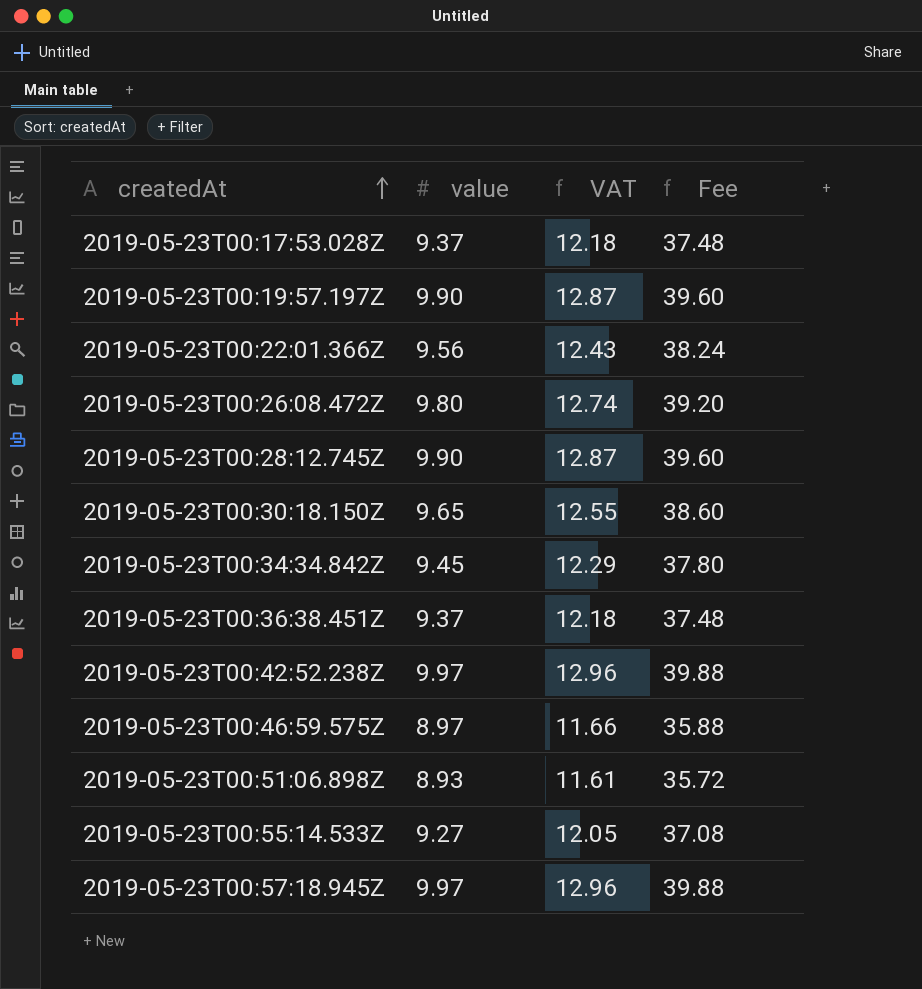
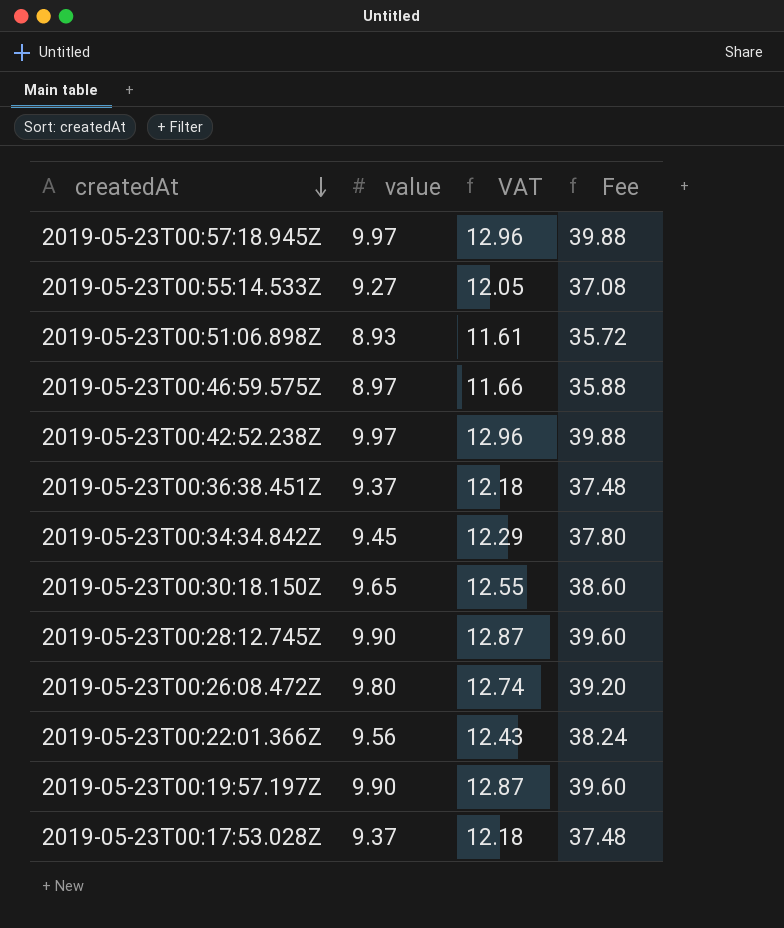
row order: createdAt ascending -> createdAt descending

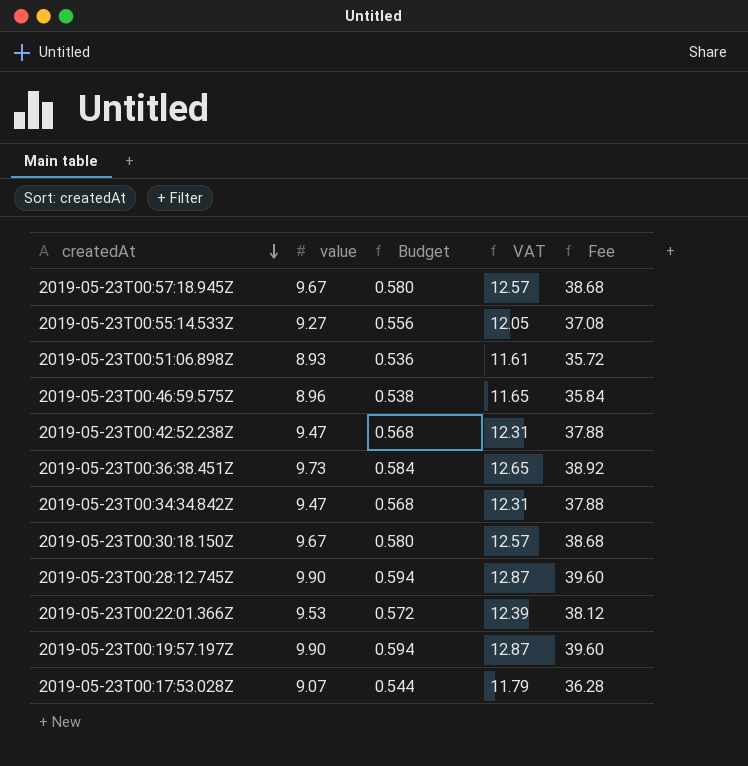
column Budget | formula: none -> [value] * 0.06
row 2019-05-23T00:26:08.472Z: 9.80 | 12.74 | 39.20 -> none
2019-05-23T00:57:18.945Z | value: 9.97 -> 9.67
2019-05-23T00:57:18.945Z | VAT: 12.96 -> 12.57
2019-05-23T00:57:18.945Z | Fee: 39.88 -> 38.68
2019-05-23T00:46:59.575Z | value: 8.97 -> 8.96
2019-05-23T00:46:59.575Z | VAT: 11.66 -> 11.65
2019-05-23T00:46:59.575Z | Fee: 35.88 -> 35.84
2019-05-23T00:42:52.238Z | value: 9.97 -> 9.47
2019-05-23T00:42:52.238Z | VAT: 12.96 -> 12.31
2019-05-23T00:42:52.238Z | Fee: 39.88 -> 37.88
2019-05-23T00:36:38.451Z | value: 9.37 -> 9.73
2019-05-23T00:36:38.451Z | VAT: 12.18 -> 12.65
2019-05-23T00:36:38.451Z | Fee: 37.48 -> 38.92
2019-05-23T00:34:34.842Z | value: 9.45 -> 9.47
2019-05-23T00:34:34.842Z | VAT: 12.29 -> 12.31
2019-05-23T00:34:34.842Z | Fee: 37.80 -> 37.88
2019-05-23T00:30:18.150Z | value: 9.65 -> 9.67
2019-05-23T00:30:18.150Z | VAT: 12.55 -> 12.57
2019-05-23T00:30:18.150Z | Fee: 38.60 -> 38.68
2019-05-23T00:22:01.366Z | value: 9.56 -> 9.53
2019-05-23T00:22:01.366Z | VAT: 12.43 -> 12.39
2019-05-23T00:22:01.366Z | Fee: 38.24 -> 38.12
2019-05-23T00:17:53.028Z | value: 9.37 -> 9.07
2019-05-23T00:17:53.028Z | VAT: 12.18 -> 11.79
2019-05-23T00:17:53.028Z | Fee: 37.48 -> 36.28

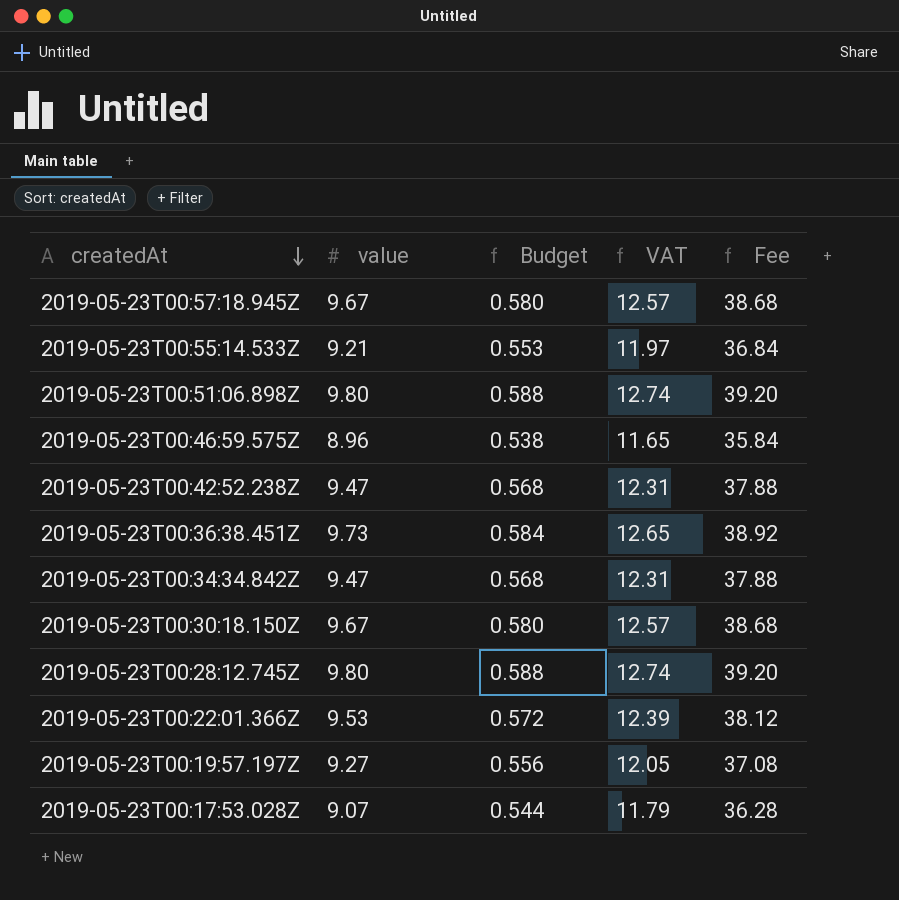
2019-05-23T00:55:14.533Z | value: 9.27 -> 9.21
2019-05-23T00:55:14.533Z | Budget: 0.556 -> 0.553
2019-05-23T00:55:14.533Z | VAT: 12.05 -> 11.97
2019-05-23T00:55:14.533Z | Fee: 37.08 -> 36.84
2019-05-23T00:51:06.898Z | value: 8.93 -> 9.80
2019-05-23T00:51:06.898Z | Budget: 0.536 -> 0.588
2019-05-23T00:51:06.898Z | VAT: 11.61 -> 12.74
2019-05-23T00:51:06.898Z | Fee: 35.72 -> 39.20
2019-05-23T00:28:12.745Z | value: 9.90 -> 9.80
2019-05-23T00:28:12.745Z | Budget: 0.594 -> 0.588
2019-05-23T00:28:12.745Z | VAT: 12.87 -> 12.74
2019-05-23T00:28:12.745Z | Fee: 39.60 -> 39.20
2019-05-23T00:19:57.197Z | value: 9.90 -> 9.27
2019-05-23T00:19:57.197Z | Budget: 0.594 -> 0.556
2019-05-23T00:19:57.197Z | VAT: 12.87 -> 12.05
2019-05-23T00:19:57.197Z | Fee: 39.60 -> 37.08

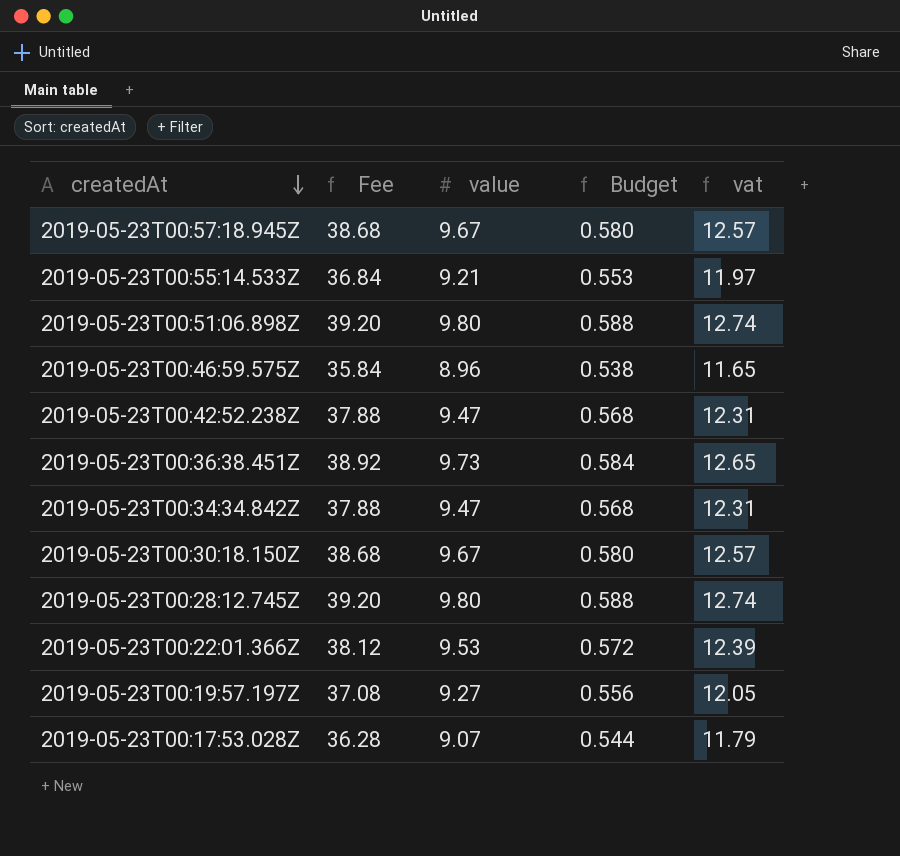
column Fee | position: 5 -> 2
column name: VAT -> vat

